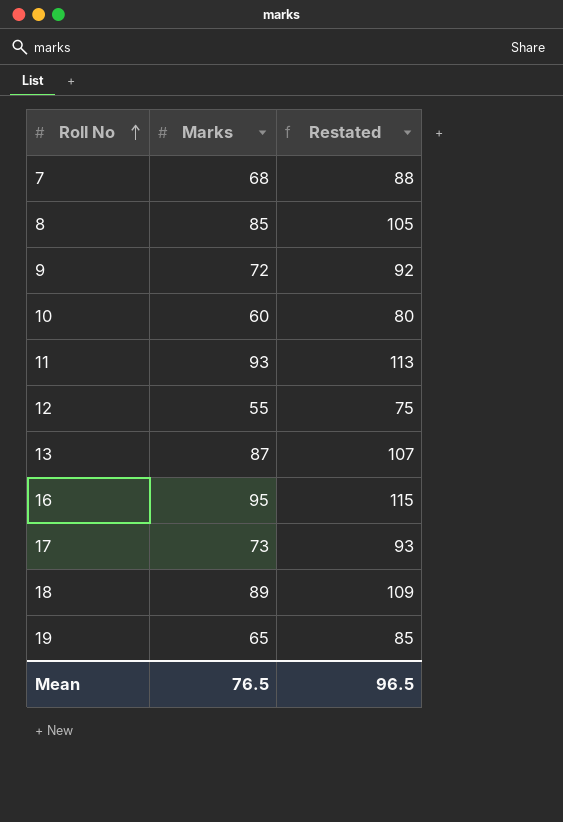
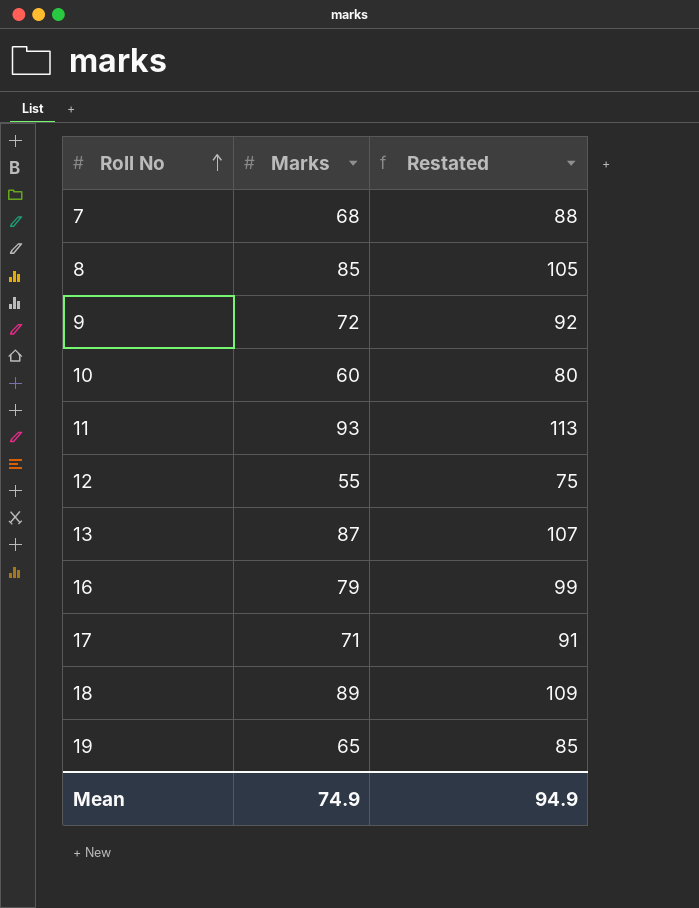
16 | Marks: 95 -> 79
16 | Restated: 115 -> 99
17 | Marks: 73 -> 71
17 | Restated: 93 -> 91
Mean | Marks: 76.5 -> 74.9
Mean | Restated: 96.5 -> 94.9

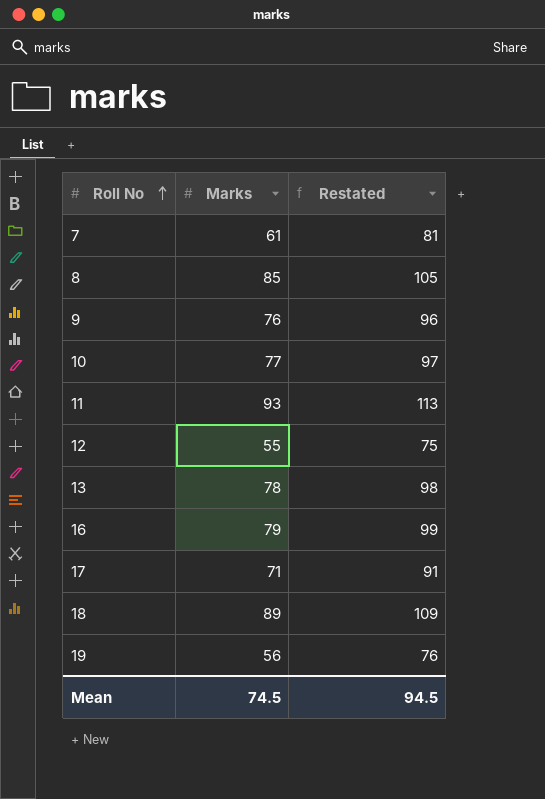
7 | Marks: 68 -> 61
7 | Restated: 88 -> 81
9 | Marks: 72 -> 76
9 | Restated: 92 -> 96
10 | Marks: 60 -> 77
10 | Restated: 80 -> 97
13 | Marks: 87 -> 78
13 | Restated: 107 -> 98
19 | Marks: 65 -> 56
19 | Restated: 85 -> 76
Mean | Marks: 74.9 -> 74.5
Mean | Restated: 94.9 -> 94.5

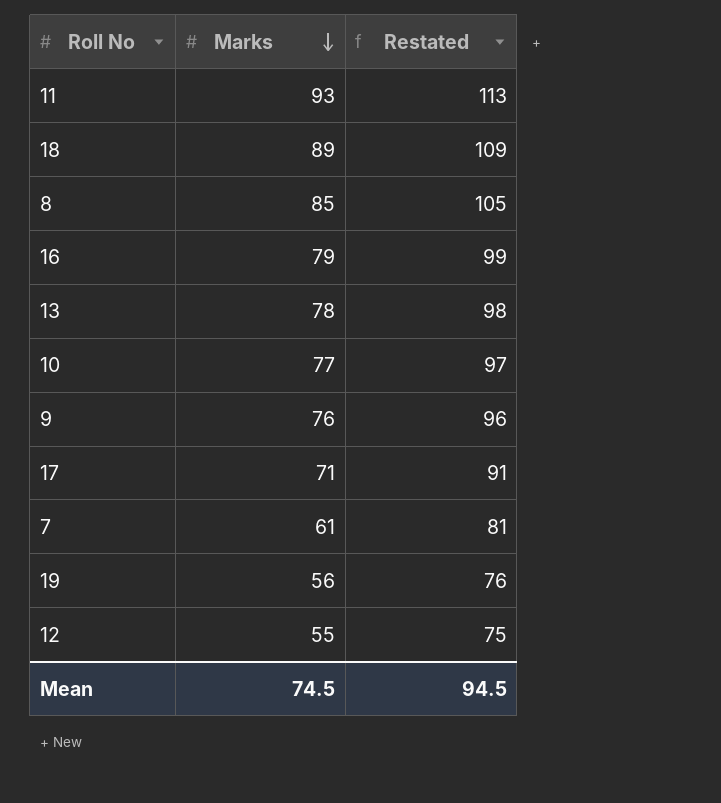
row order: Roll No ascending -> Marks descending

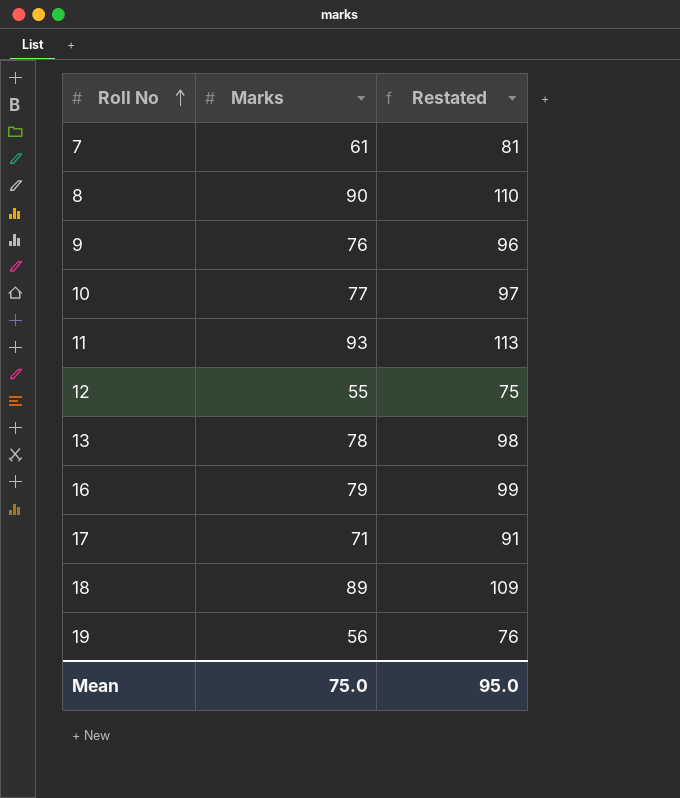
row order: Marks descending -> Roll No ascending
8 | Marks: 85 -> 90
8 | Restated: 105 -> 110
Mean | Marks: 74.5 -> 75.0
Mean | Restated: 94.5 -> 95.0

